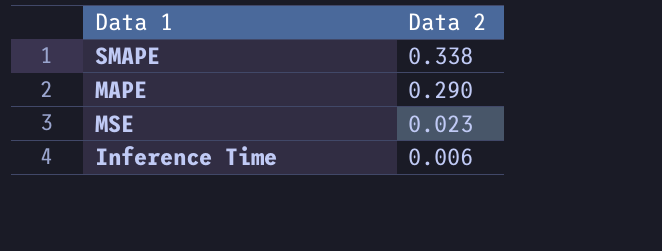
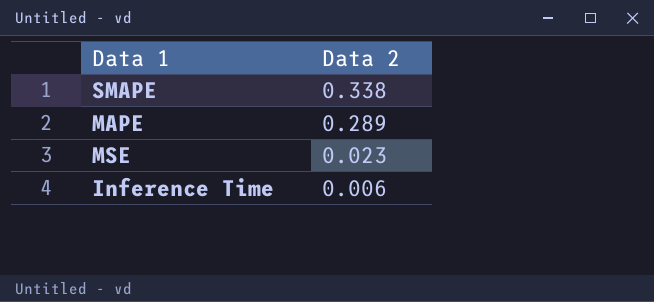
MAPE | Data 2: 0.290 -> 0.289

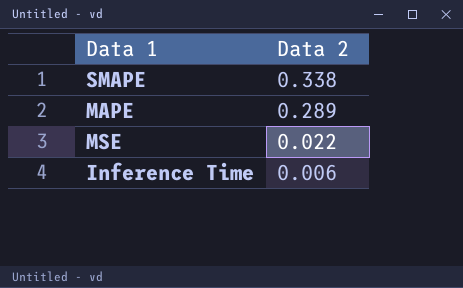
MSE | Data 2: 0.023 -> 0.022

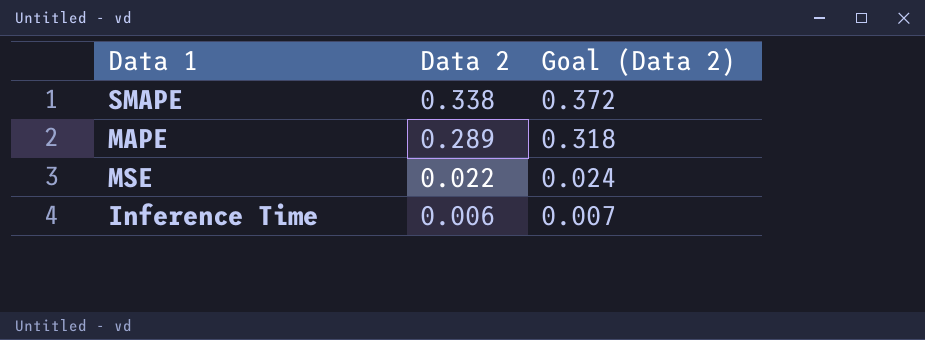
column Goal (Data 2) | formula: none -> [Data 2] * 1.1

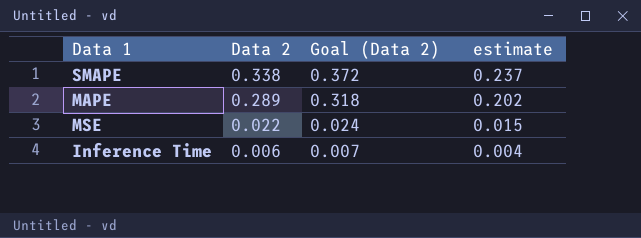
column estimate | formula: none -> [Data 2] * 0.7

